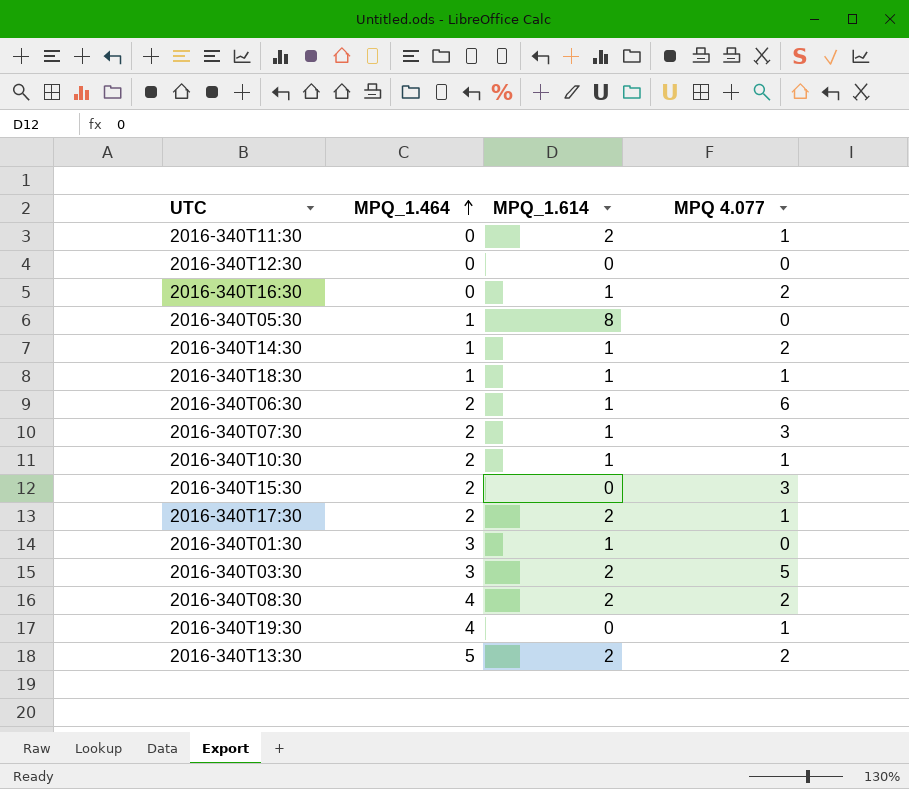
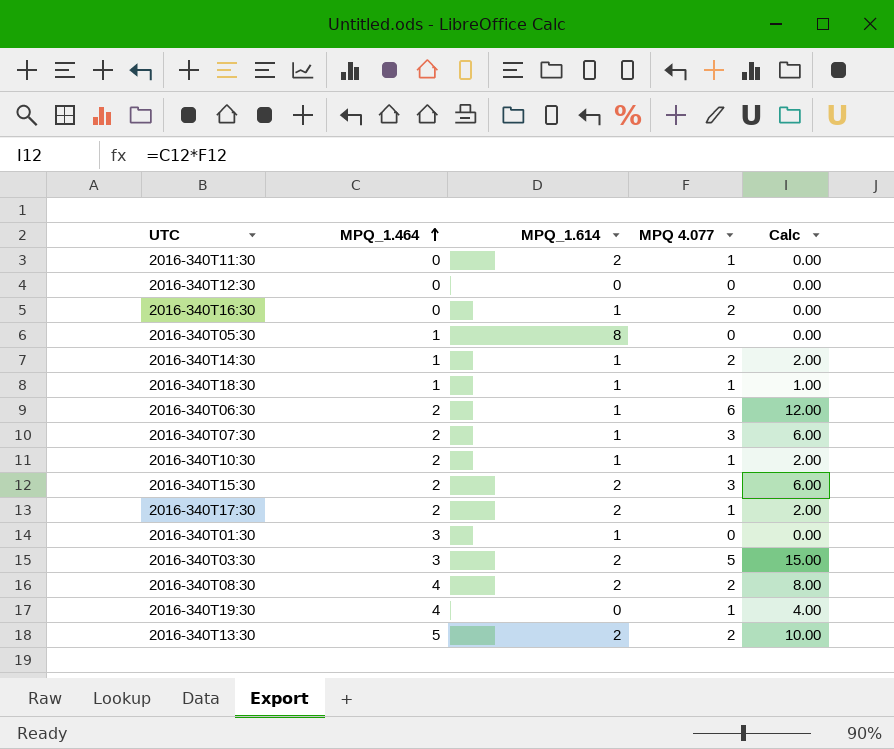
column Calc | formula: none -> [MPQ_1.464] * [MPQ 4.077]
2016-340T15:30 | MPQ_1.614: 0 -> 2

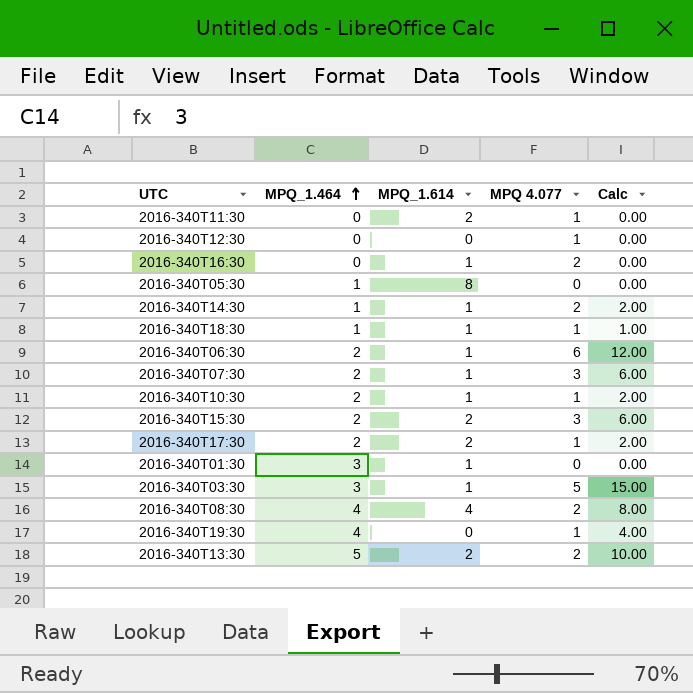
2016-340T12:30 | MPQ 4.077: 0 -> 1
2016-340T03:30 | MPQ_1.614: 2 -> 1
2016-340T08:30 | MPQ_1.614: 2 -> 4

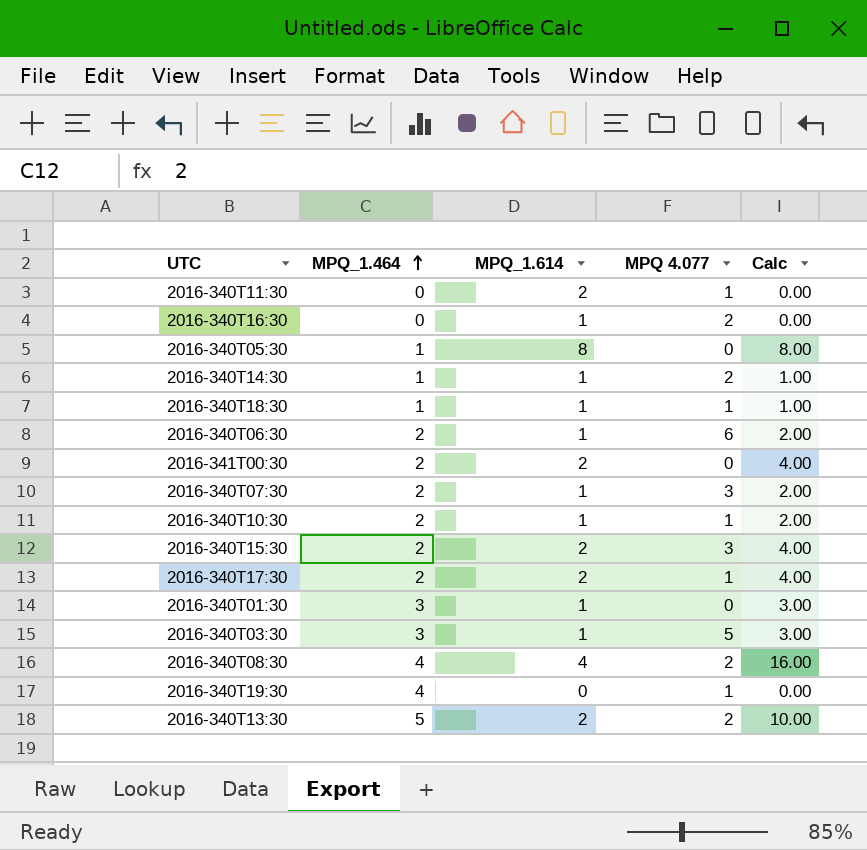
column Calc | formula: [MPQ_1.464] * [MPQ 4.077] -> [MPQ_1.464] * [MPQ_1.614]
row 2016-340T12:30: 0 | 0 | 1 | 0.00 -> none
row 2016-341T00:30: none -> 2 | 2 | 0 | 4.00

